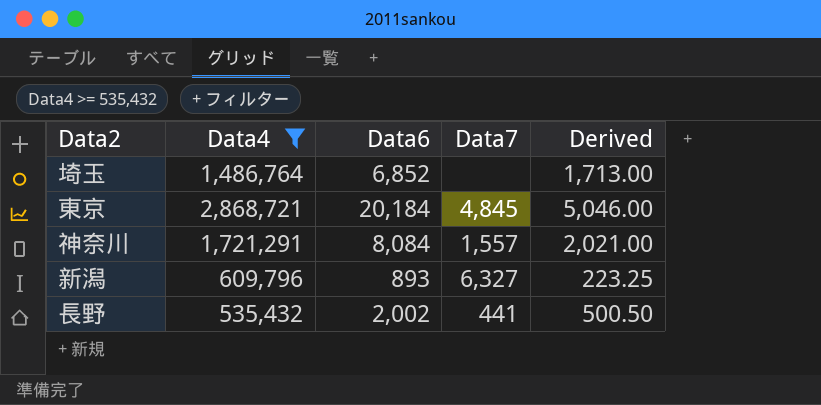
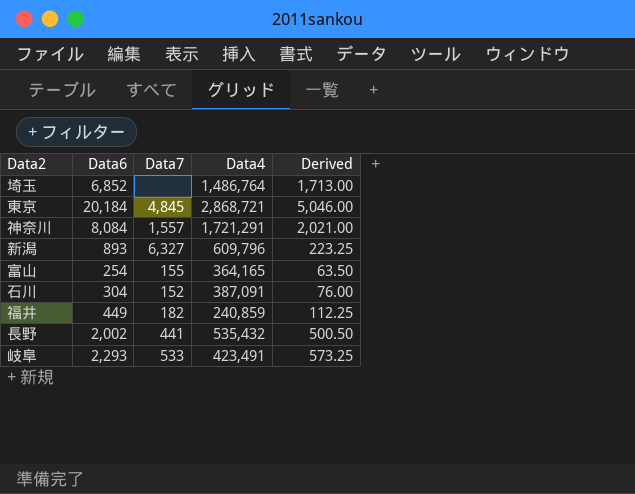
filter: Data4 >= 535,432 -> none
column Data4 | position: 2 -> 4

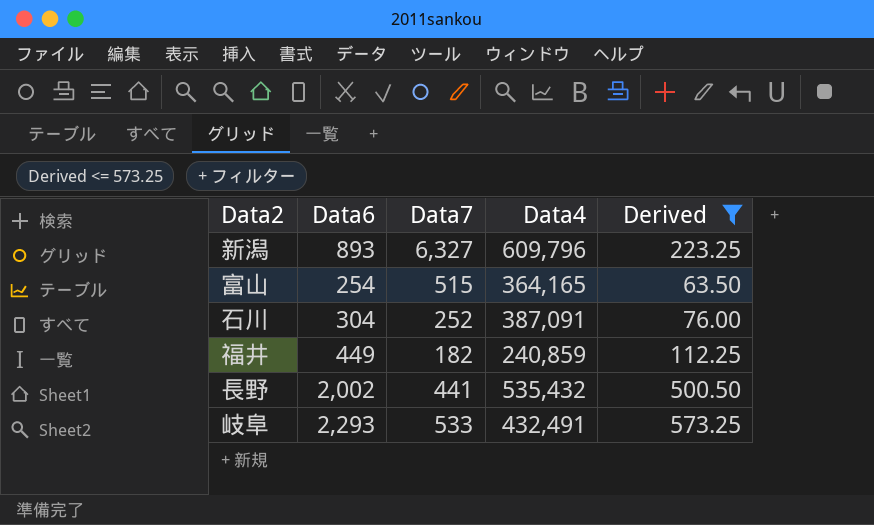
filter: none -> Derived <= 573.25
富山 | Data7: 155 -> 515
石川 | Data7: 152 -> 252
岐阜 | Data4: 423,491 -> 432,491

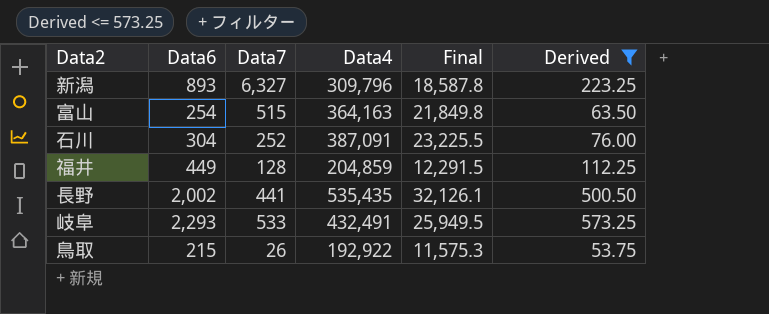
column Final | formula: none -> [Data4] * 0.06
新潟 | Data4: 609,796 -> 309,796
富山 | Data4: 364,165 -> 364,163
福井 | Data7: 182 -> 128
福井 | Data4: 240,859 -> 204,859
長野 | Data4: 535,432 -> 535,435
row 鳥取: none -> 215 | 26 | 192,922 | 11,575.3 | 53.75

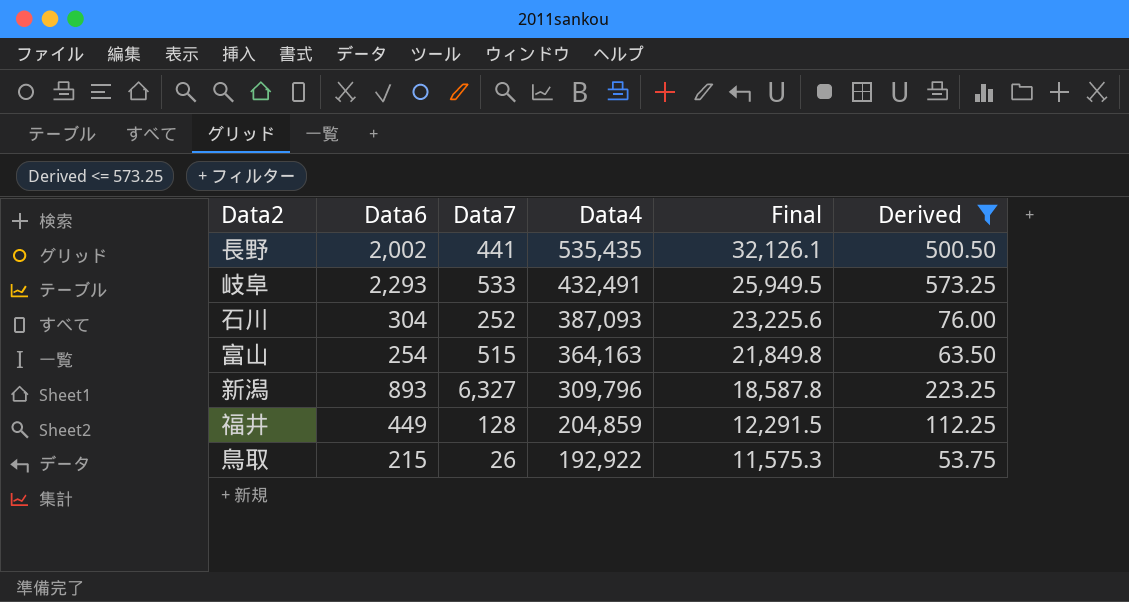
row order: none -> Data4 descending
石川 | Data4: 387,091 -> 387,093
石川 | Final: 23,225.5 -> 23,225.6

